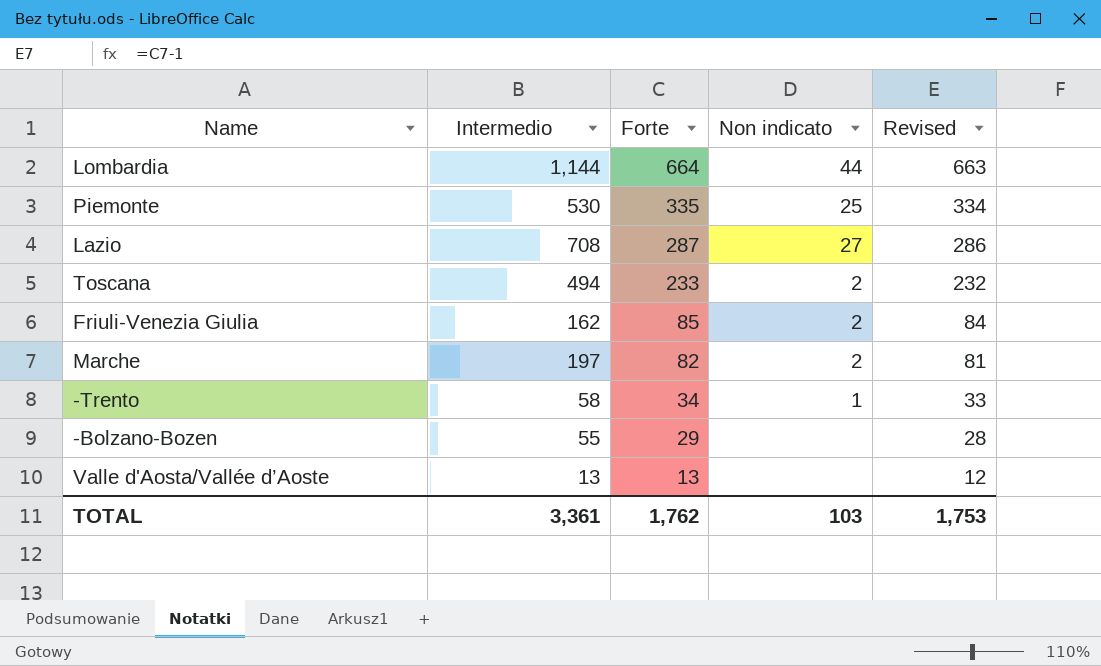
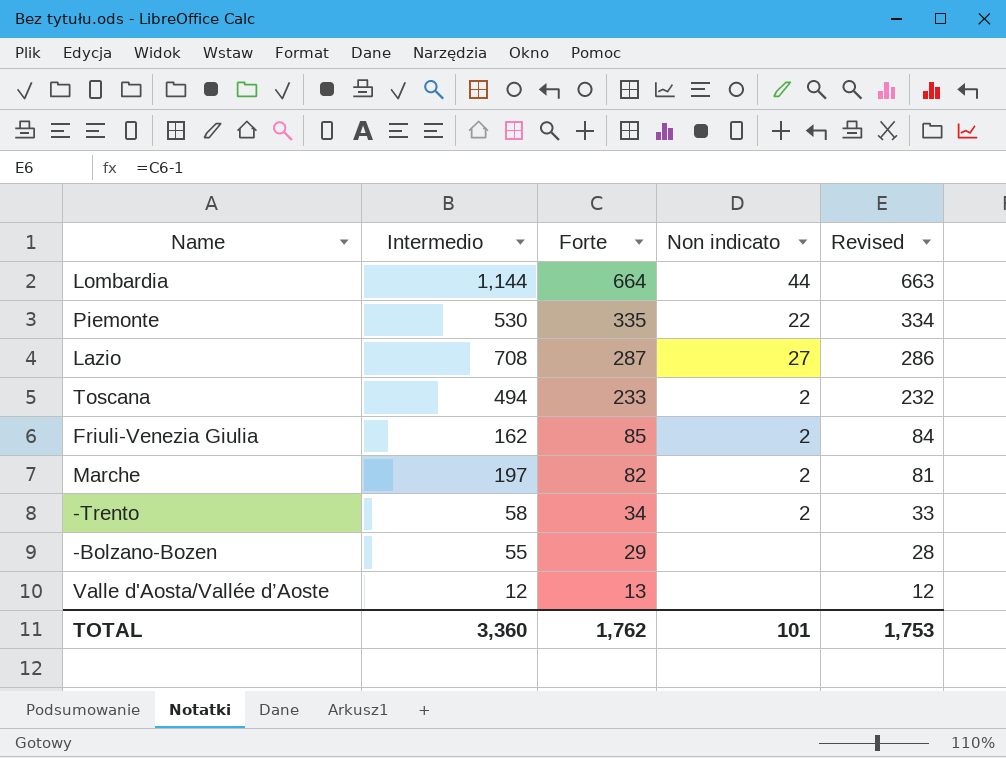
Piemonte | Non indicato: 25 -> 22
-Trento | Non indicato: 1 -> 2
Valle d'Aosta/Vallée d’Aoste | Intermedio: 13 -> 12
TOTAL | Intermedio: 3,361 -> 3,360
TOTAL | Non indicato: 103 -> 101

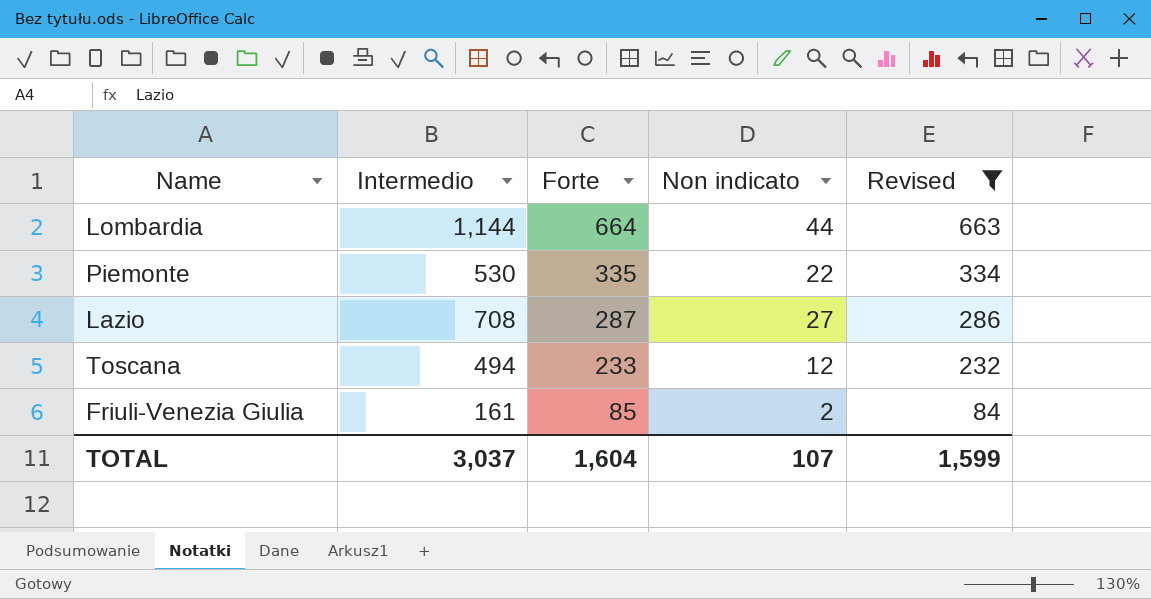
filter: none -> Revised >= 84
Toscana | Non indicato: 2 -> 12
Friuli-Venezia Giulia | Intermedio: 162 -> 161
TOTAL | Intermedio: 3,360 -> 3,037
TOTAL | Forte: 1,762 -> 1,604
TOTAL | Non indicato: 101 -> 107
TOTAL | Revised: 1,753 -> 1,599

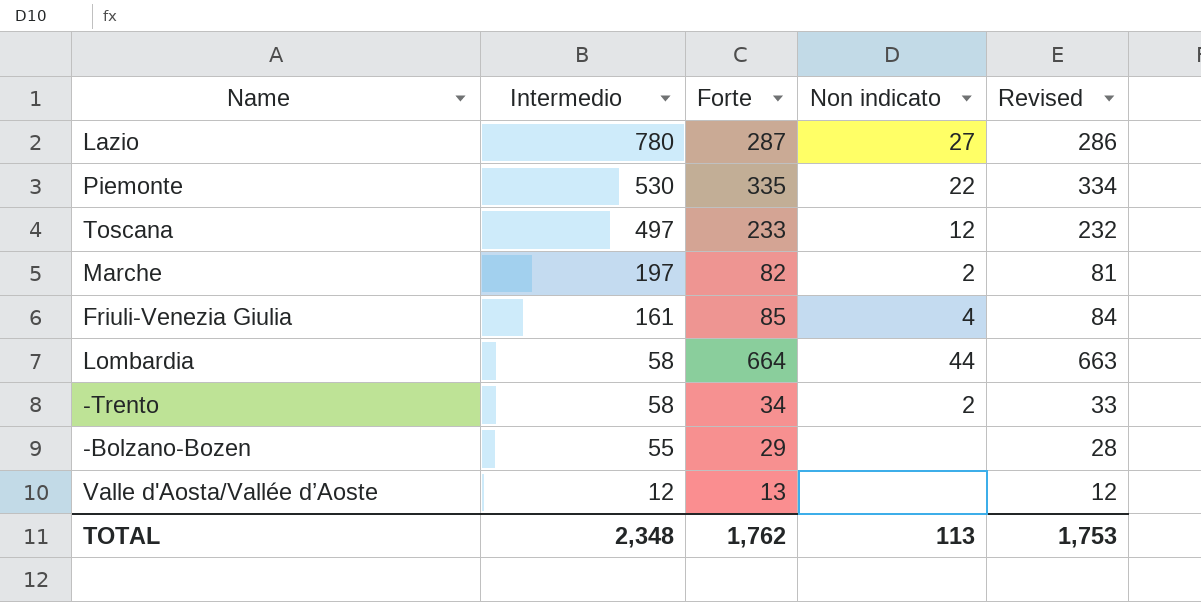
filter: Revised >= 84 -> none
row order: Forte descending -> Intermedio descending
Lazio | Intermedio: 708 -> 780
Toscana | Intermedio: 494 -> 497
Friuli-Venezia Giulia | Non indicato: 2 -> 4
Lombardia | Intermedio: 1,144 -> 58
TOTAL | Intermedio: 3,037 -> 2,348
TOTAL | Forte: 1,604 -> 1,762
TOTAL | Non indicato: 107 -> 113
TOTAL | Revised: 1,599 -> 1,753

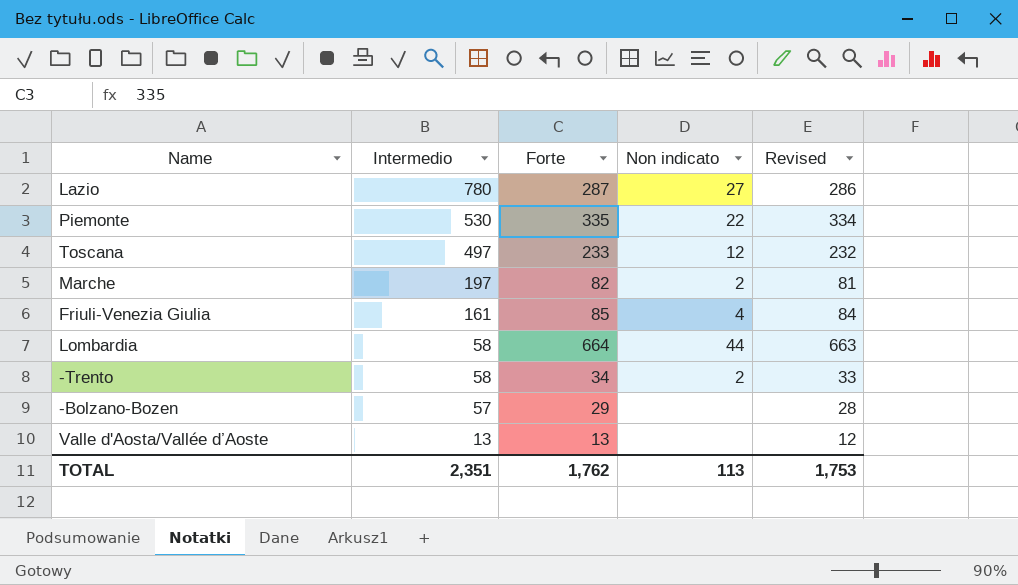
-Bolzano-Bozen | Intermedio: 55 -> 57
Valle d'Aosta/Vallée d’Aoste | Intermedio: 12 -> 13
TOTAL | Intermedio: 2,348 -> 2,351

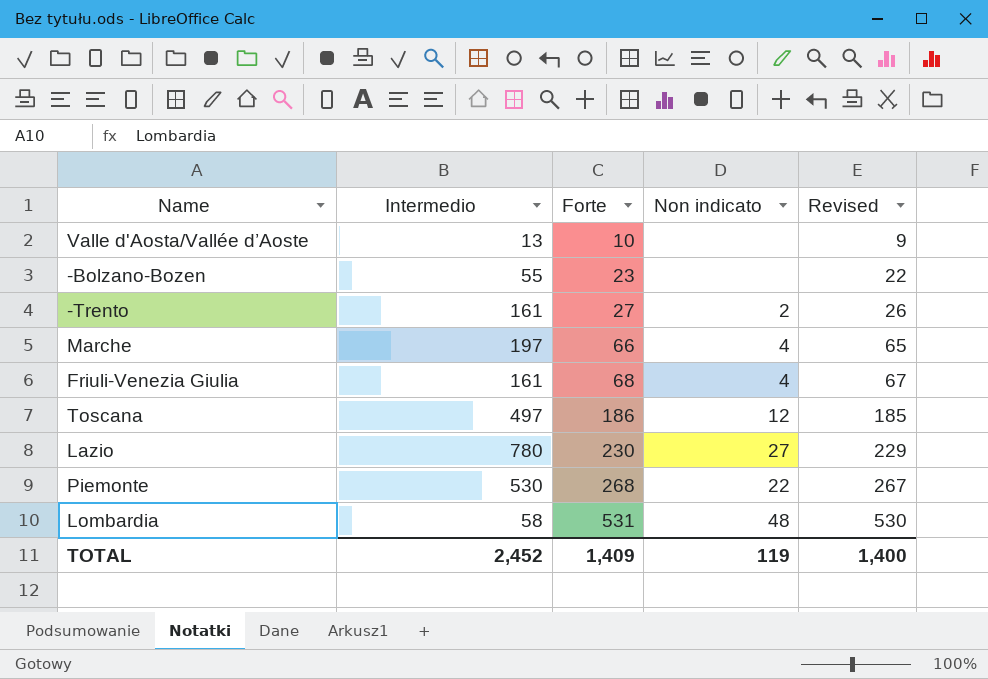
row order: Intermedio descending -> Forte ascending
Valle d'Aosta/Vallée d’Aoste | Forte: 13 -> 10
Valle d'Aosta/Vallée d’Aoste | Revised: 12 -> 9
-Bolzano-Bozen | Intermedio: 57 -> 55
-Bolzano-Bozen | Forte: 29 -> 23
-Bolzano-Bozen | Revised: 28 -> 22
-Trento | Intermedio: 58 -> 161
-Trento | Forte: 34 -> 27
-Trento | Revised: 33 -> 26
Marche | Forte: 82 -> 66
Marche | Non indicato: 2 -> 4
Marche | Revised: 81 -> 65
Friuli-Venezia Giulia | Forte: 85 -> 68
Friuli-Venezia Giulia | Revised: 84 -> 67
Toscana | Forte: 233 -> 186
Toscana | Revised: 232 -> 185
Lazio | Forte: 287 -> 230
Lazio | Revised: 286 -> 229
Piemonte | Forte: 335 -> 268
Piemonte | Revised: 334 -> 267
Lombardia | Forte: 664 -> 531
Lombardia | Non indicato: 44 -> 48
Lombardia | Revised: 663 -> 530
TOTAL | Intermedio: 2,351 -> 2,452
TOTAL | Forte: 1,762 -> 1,409
TOTAL | Non indicato: 113 -> 119
TOTAL | Revised: 1,753 -> 1,400

